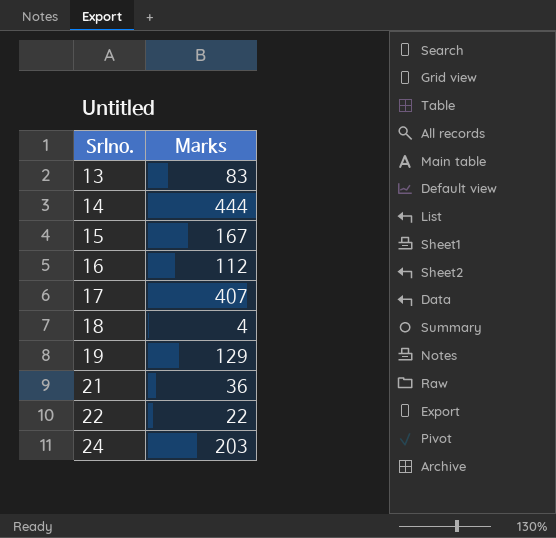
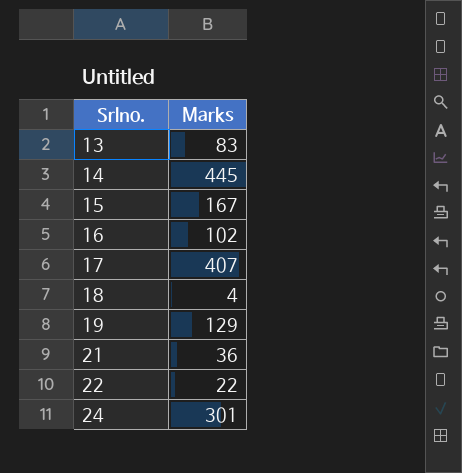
14 | Marks: 444 -> 445
16 | Marks: 112 -> 102
24 | Marks: 203 -> 301

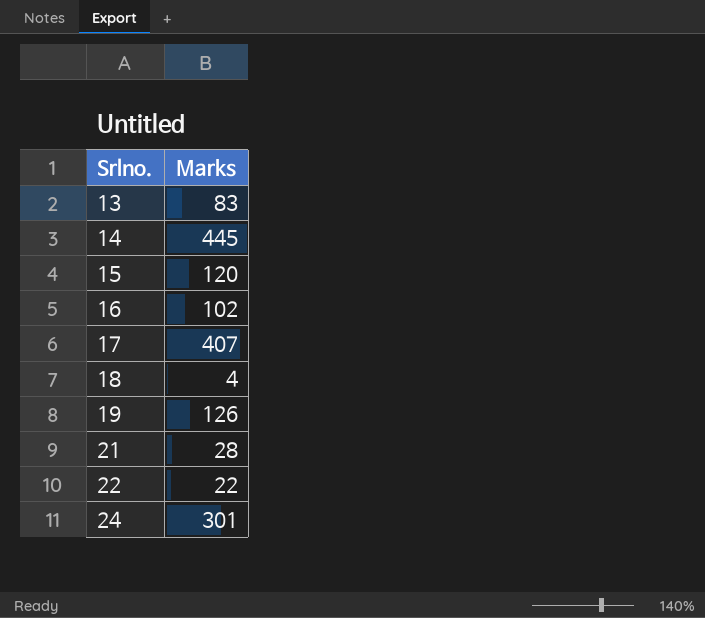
15 | Marks: 167 -> 120
19 | Marks: 129 -> 126
21 | Marks: 36 -> 28

